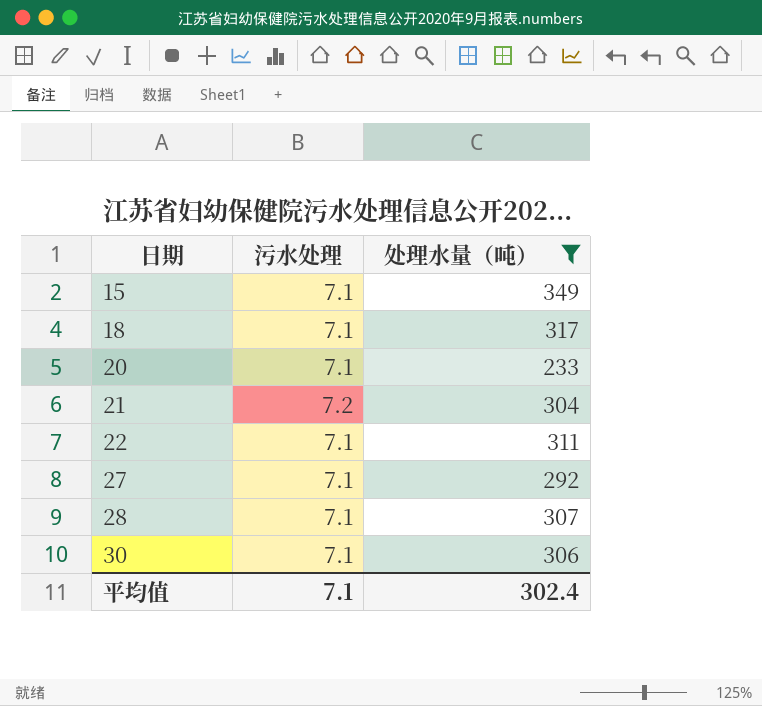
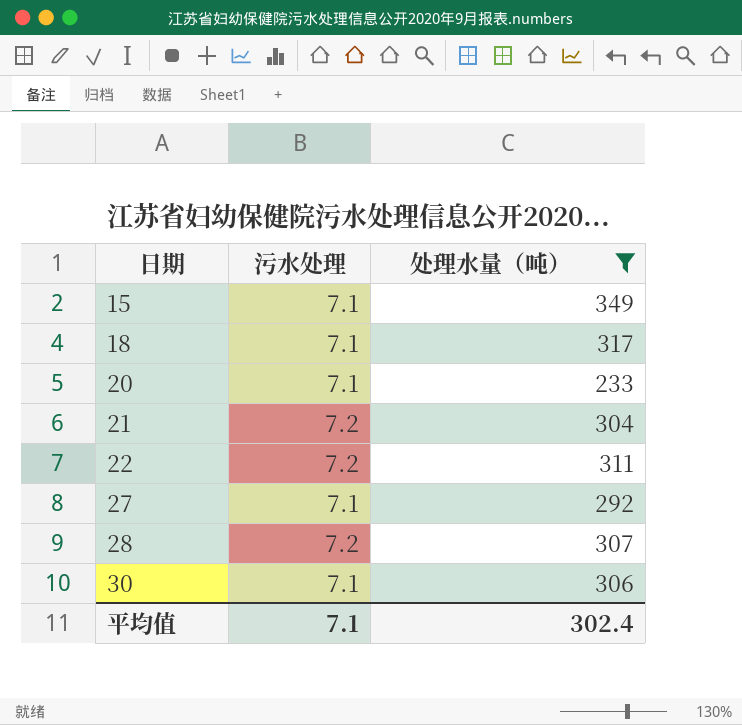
22 | 污水处理: 7.1 -> 7.2
28 | 污水处理: 7.1 -> 7.2

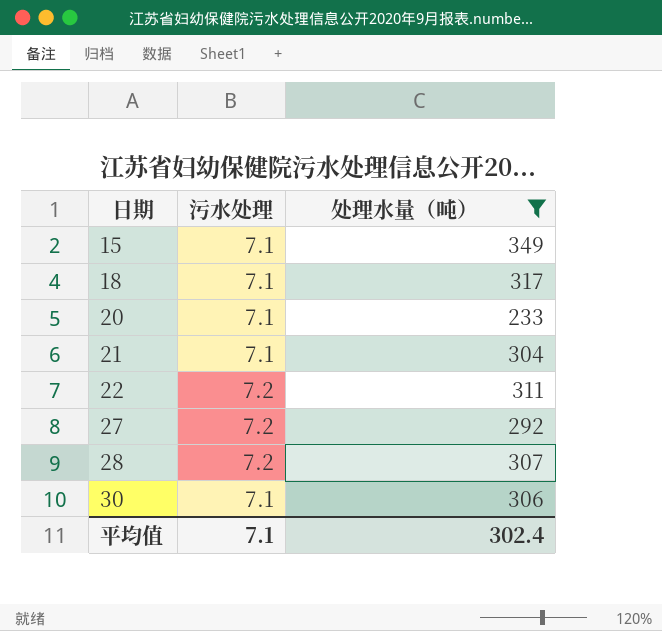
21 | 污水处理: 7.2 -> 7.1
27 | 污水处理: 7.1 -> 7.2

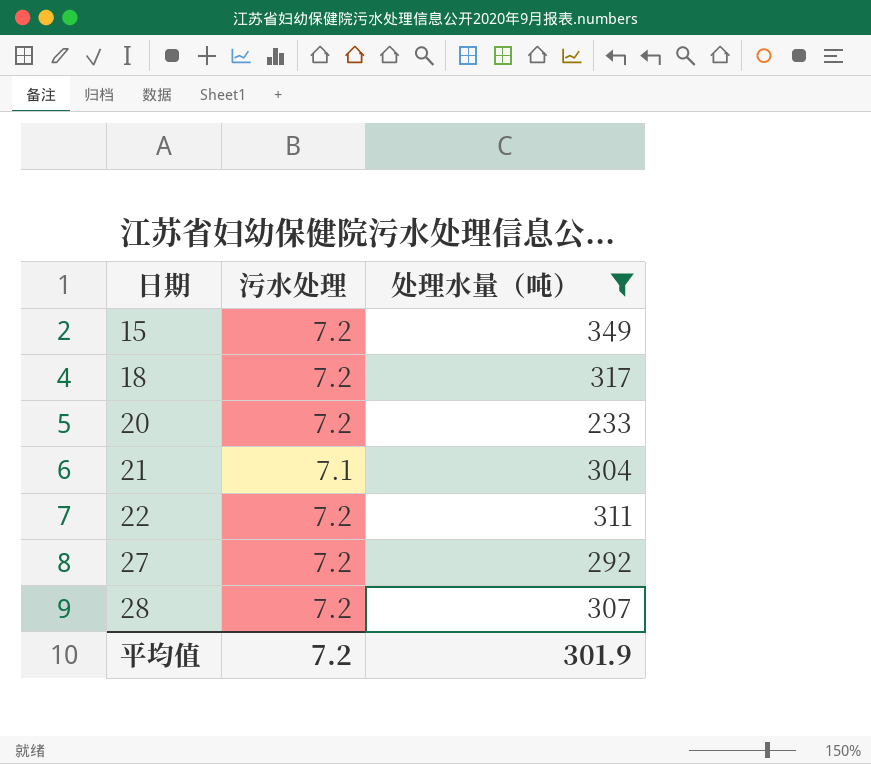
row 30: 7.1 | 306 -> none
15 | 污水处理: 7.1 -> 7.2
18 | 污水处理: 7.1 -> 7.2
20 | 污水处理: 7.1 -> 7.2
平均值 | 污水处理: 7.1 -> 7.2
平均值 | 处理水量（吨）: 302.4 -> 301.9

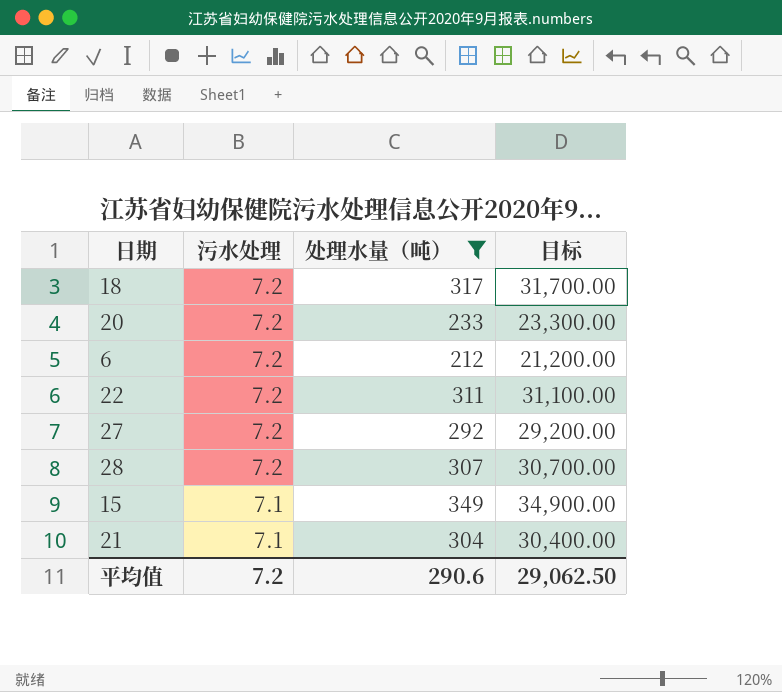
row order: 日期 ascending -> 污水处理 descending
column 目标 | formula: none -> [处理水量（吨）] * 100
row 6: none -> 7.2 | 212 | 21,200.00
15 | 污水处理: 7.2 -> 7.1
平均值 | 处理水量（吨）: 301.9 -> 290.6

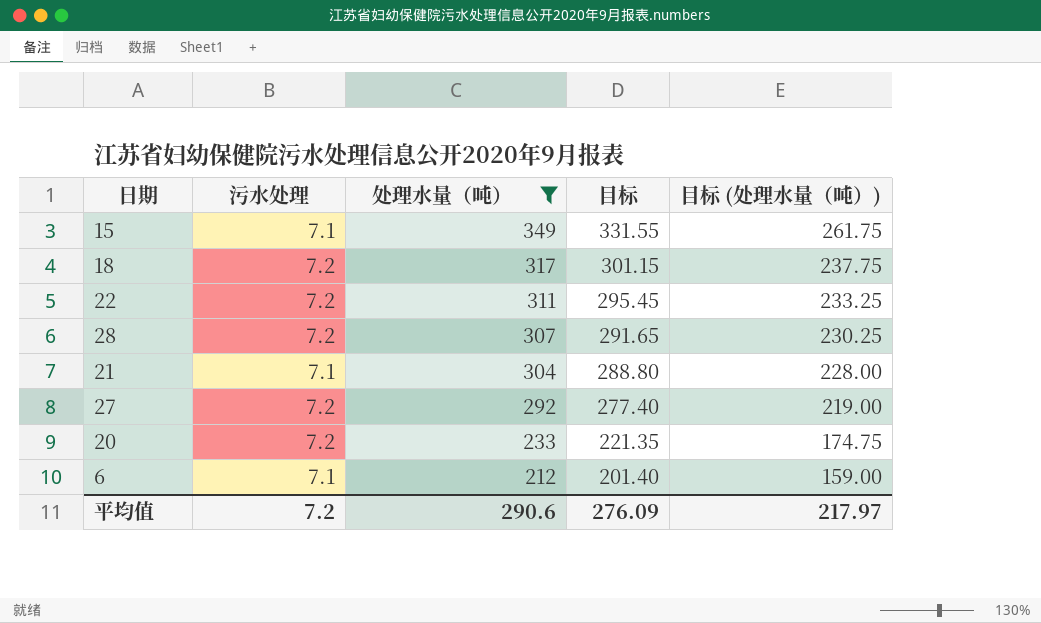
row order: 污水处理 descending -> 处理水量（吨） descending
column 目标 | formula: [处理水量（吨）] * 100 -> [处理水量（吨）] * 0.95
column 目标 (处理水量（吨）) | formula: none -> [处理水量（吨）] * 0.75
6 | 污水处理: 7.2 -> 7.1
平均值 | 目标: 29,062.50 -> 276.09

